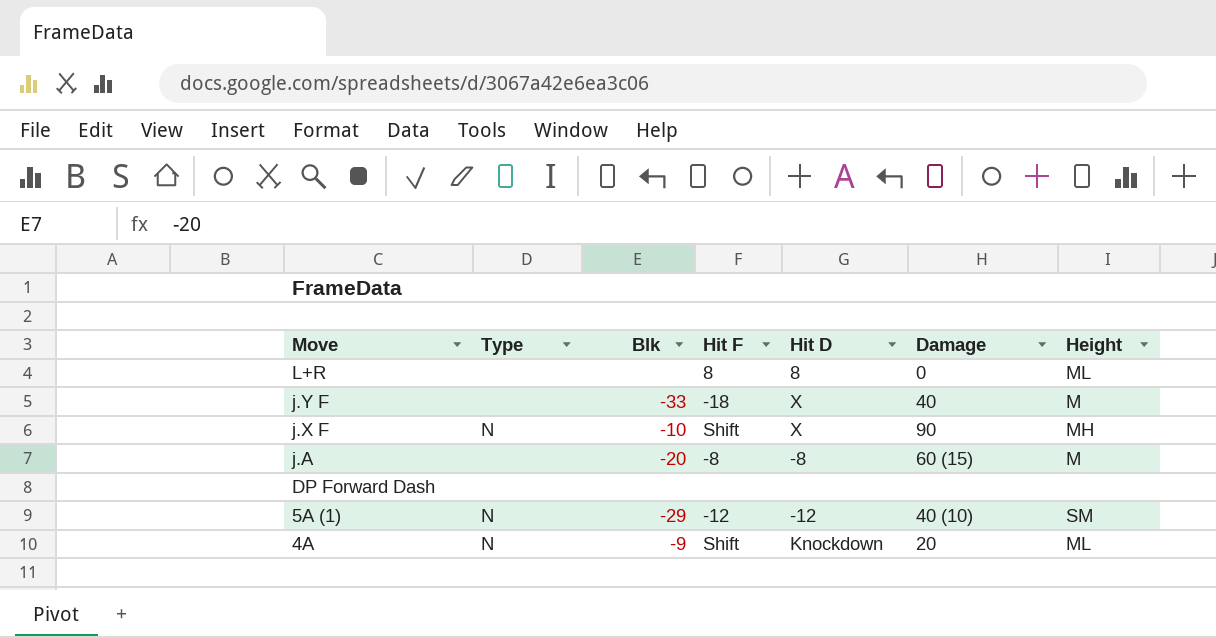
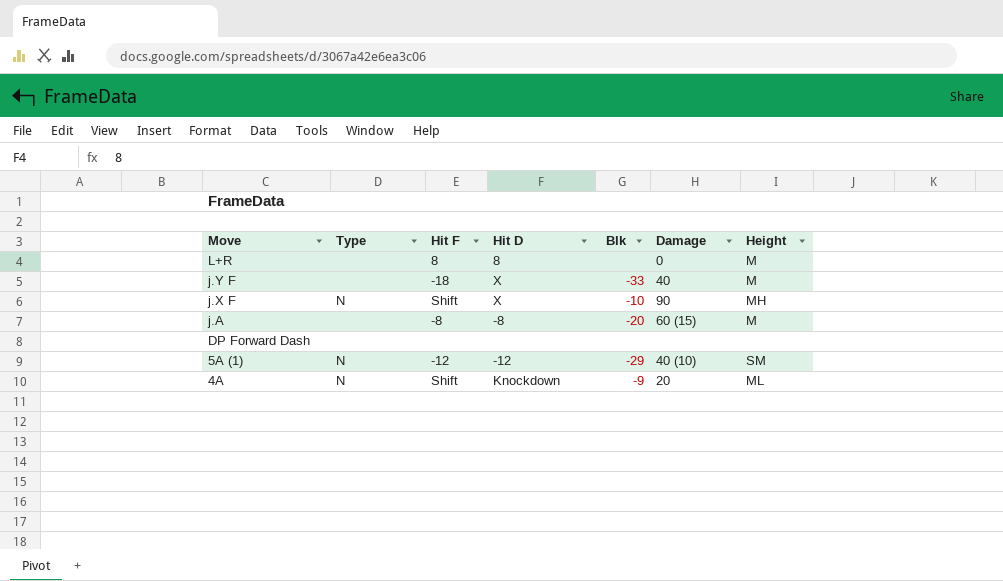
column Blk | position: 3 -> 5
L+R | Height: ML -> M

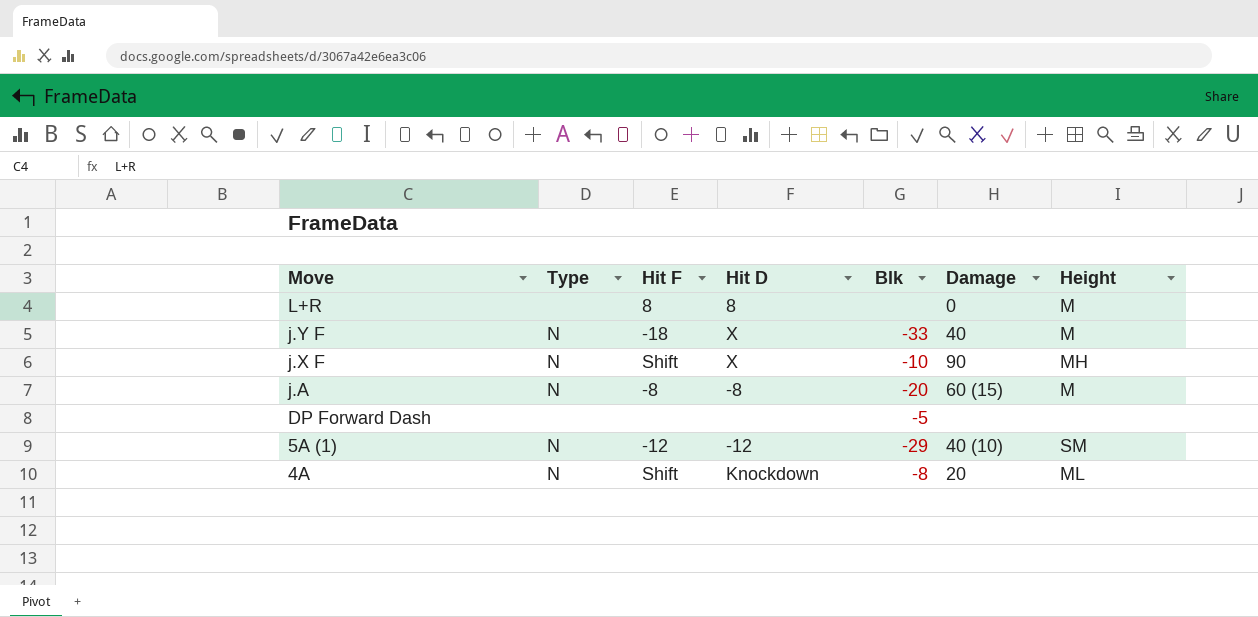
j.Y F | Type: none -> N
j.A | Type: none -> N
DP Forward Dash | Blk: none -> -5
4A | Blk: -9 -> -8

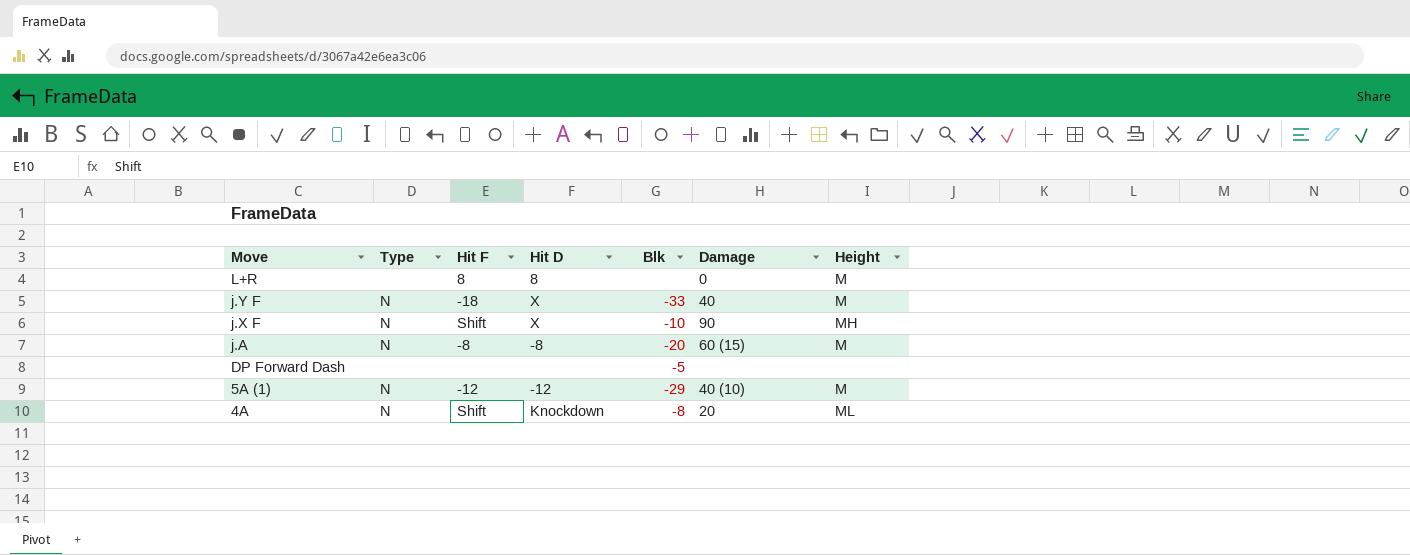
5A (1) | Height: SM -> M

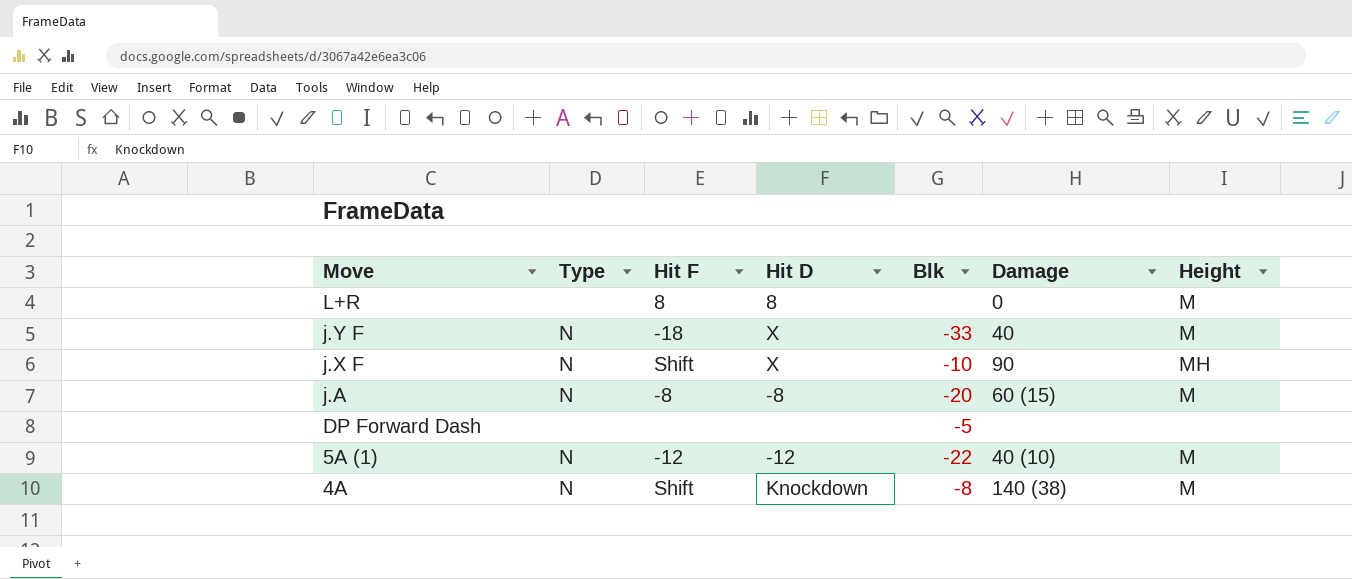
5A (1) | Blk: -29 -> -22
4A | Damage: 20 -> 140 (38)
4A | Height: ML -> M

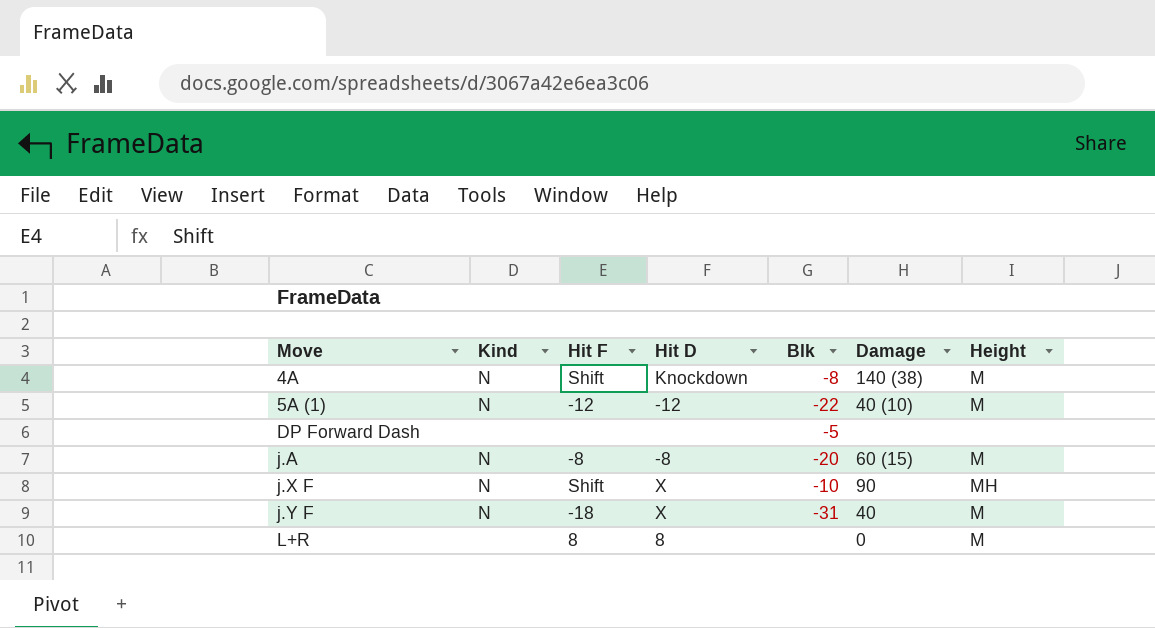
row order: Move descending -> Move ascending
column name: Type -> Kind
j.Y F | Blk: -33 -> -31

